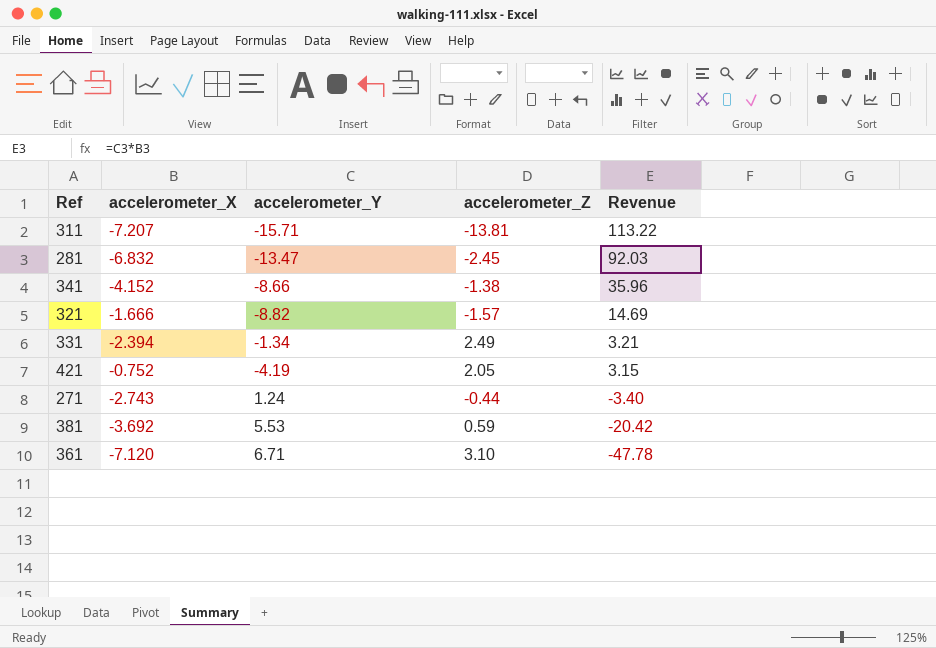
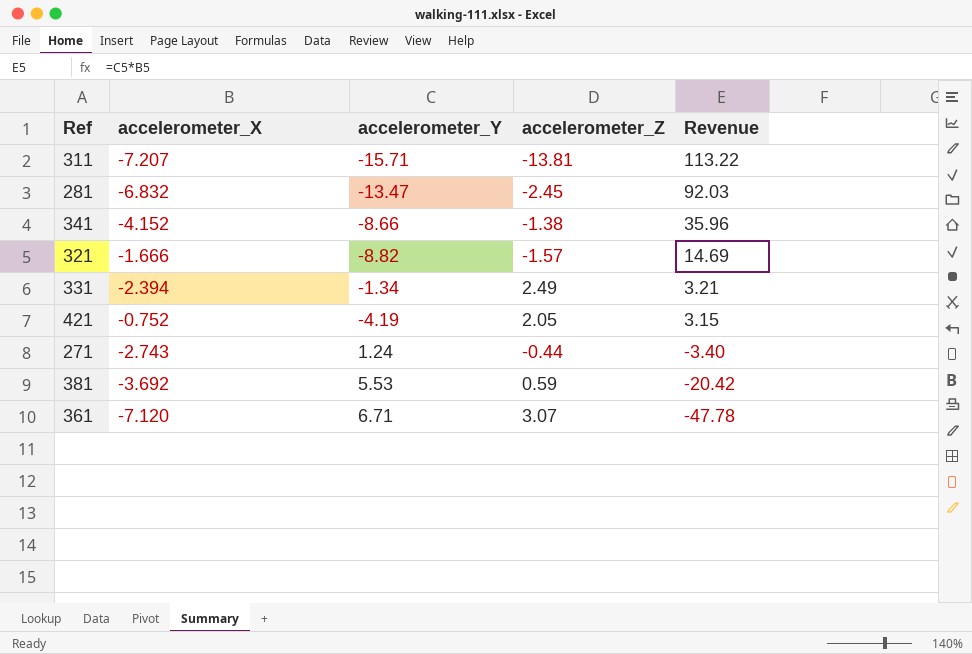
361 | accelerometer_Z: 3.10 -> 3.07

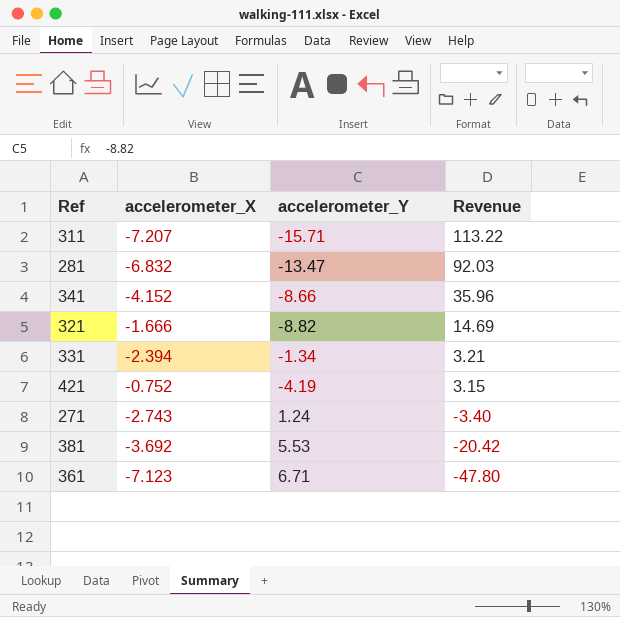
column accelerometer_Z | position: 4 -> none
361 | accelerometer_X: -7.120 -> -7.123
361 | Revenue: -47.78 -> -47.80

